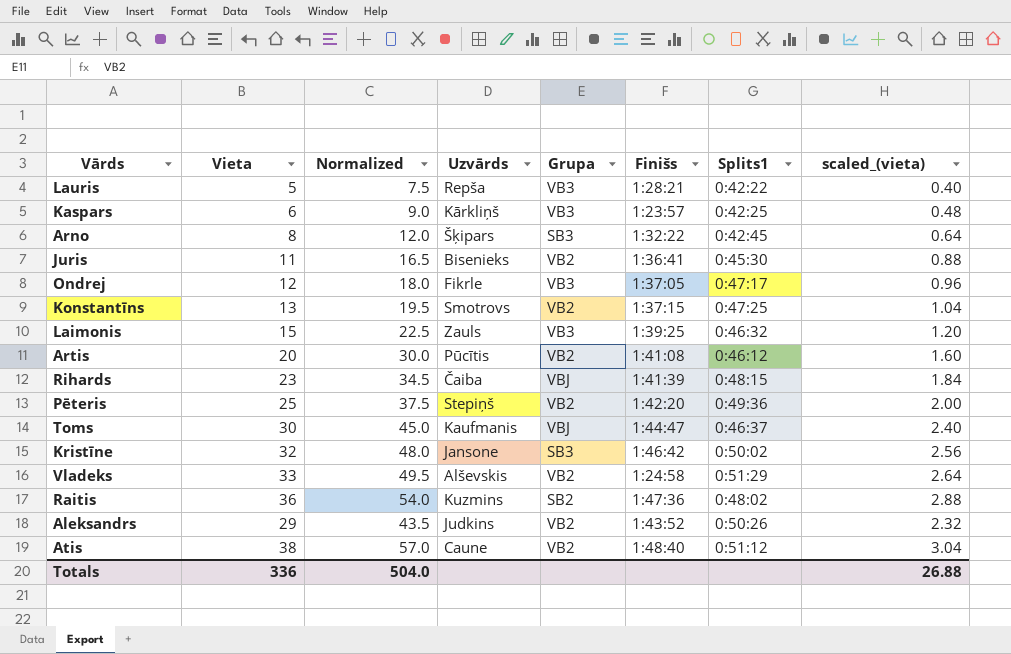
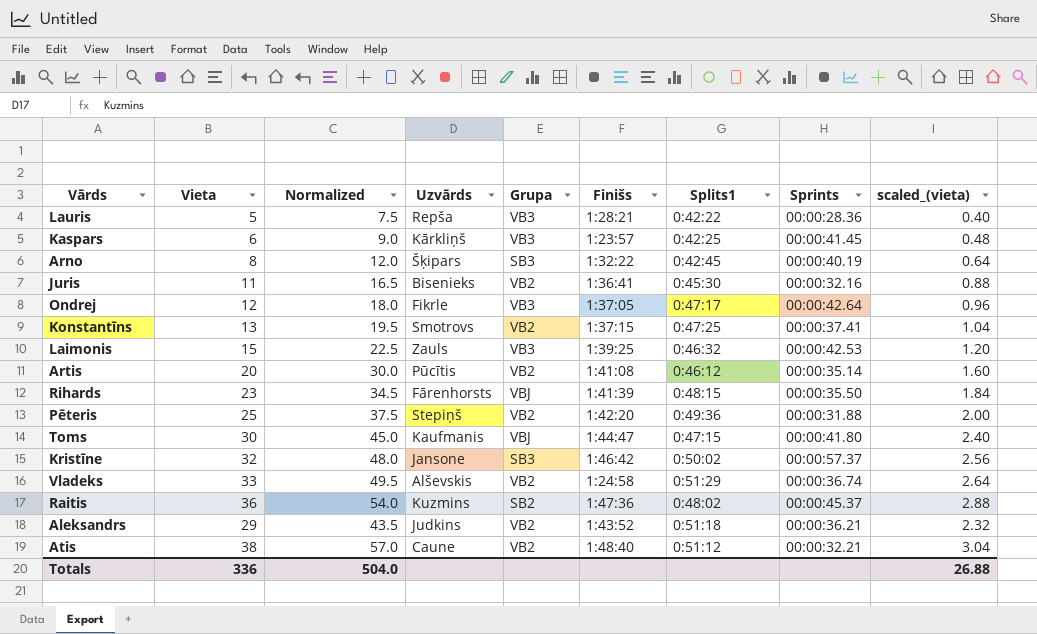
column Sprints | position: none -> 8
Rihards | Uzvārds: Čaiba -> Fārenhorsts
Toms | Splits1: 0:46:37 -> 0:47:15
Aleksandrs | Splits1: 0:50:26 -> 0:51:18

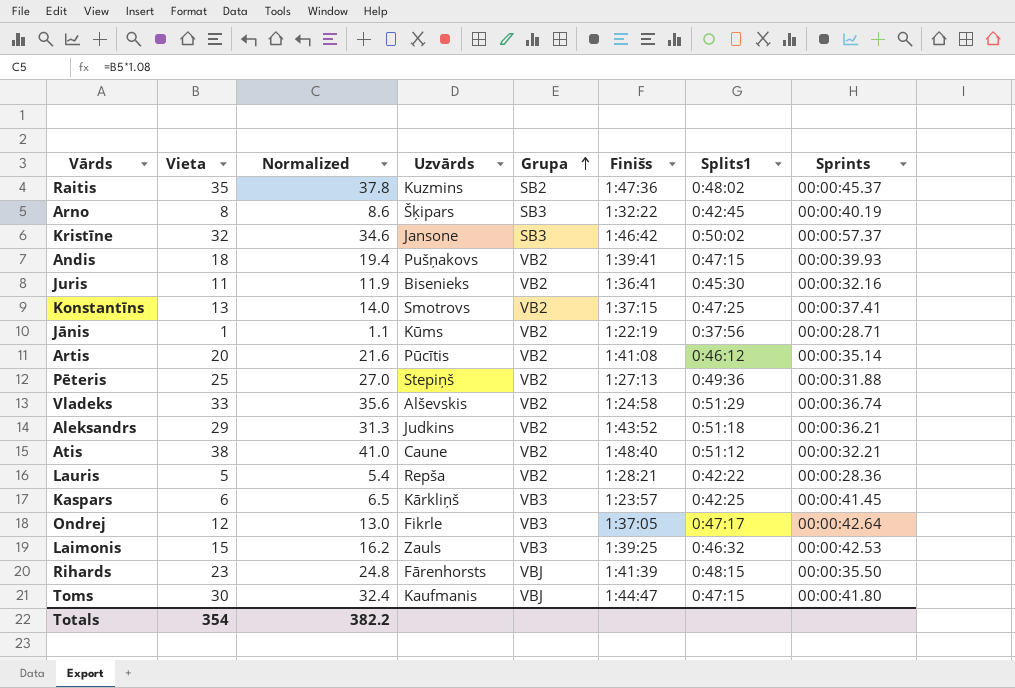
row order: none -> Grupa ascending
column scaled_(vieta) | formula: [Vieta] * 0.08 -> none
column Normalized | formula: [Vieta] * 1.5 -> [Vieta] * 1.08
Raitis | Vieta: 36 -> 35
row Andis: none -> 18 | 19.4 | Pušņakovs | VB2 | 1:39:41 | 0:47:15 | 00:00:39.93
row Jānis: none -> 1 | 1.1 | Kūms | VB2 | 1:22:19 | 0:37:56 | 00:00:28.71
Pēteris | Finišs: 1:42:20 -> 1:27:13
Lauris | Grupa: VB3 -> VB2
Totals | Vieta: 336 -> 354
Totals | Normalized: 504.0 -> 382.2

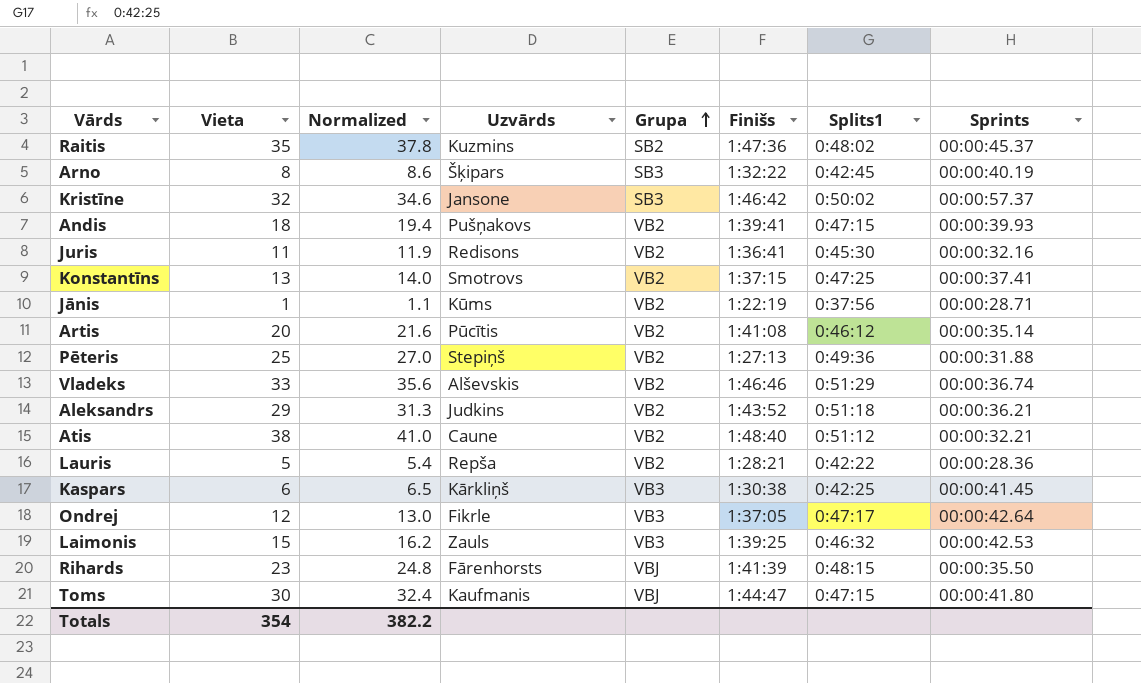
Juris | Uzvārds: Bisenieks -> Redisons
Vladeks | Finišs: 1:24:58 -> 1:46:46
Kaspars | Finišs: 1:23:57 -> 1:30:38

